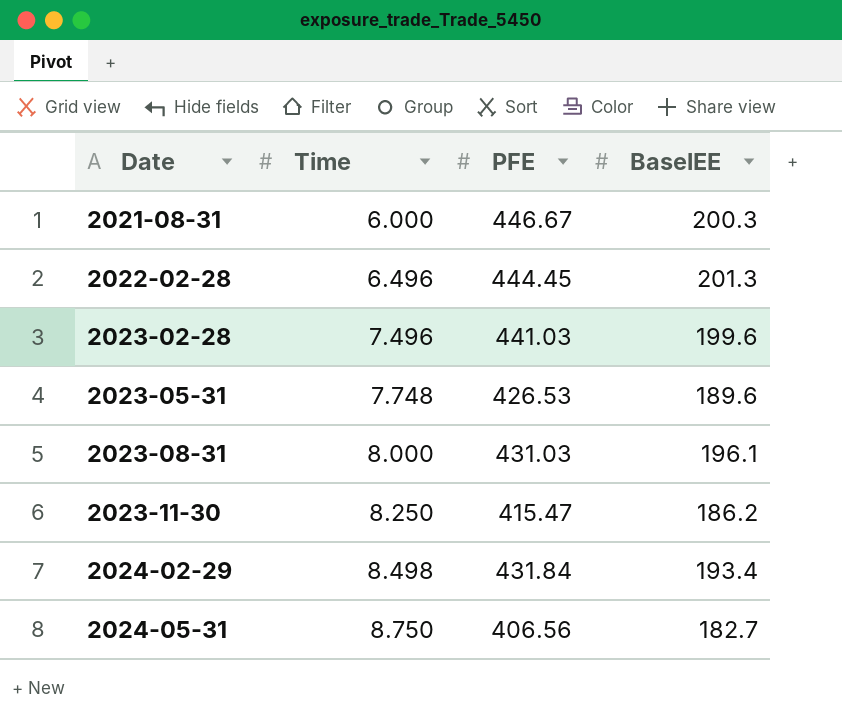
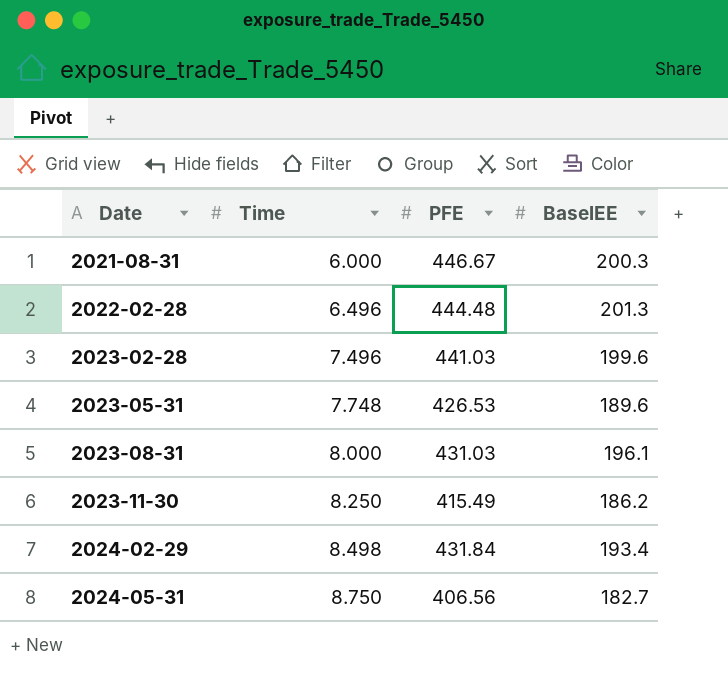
2022-02-28 | PFE: 444.45 -> 444.48
2023-11-30 | PFE: 415.47 -> 415.49

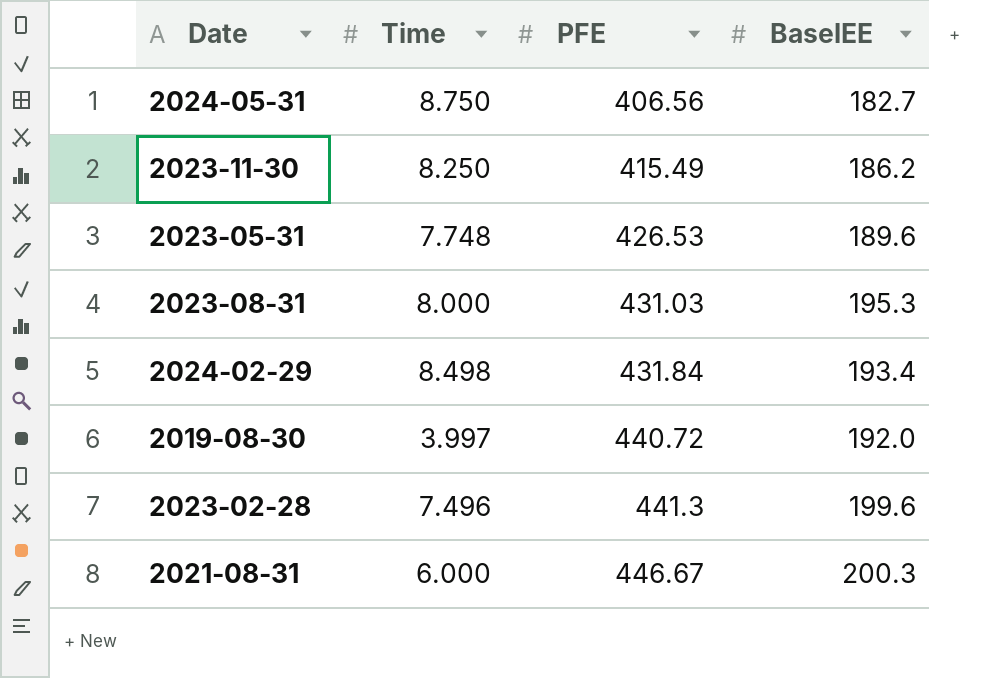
row order: Date ascending -> PFE ascending
row 2022-02-28: 6.496 | 444.48 | 201.3 -> none
2023-08-31 | BaselEE: 196.1 -> 195.3
row 2019-08-30: none -> 3.997 | 440.72 | 192.0
2023-02-28 | PFE: 441.03 -> 441.3

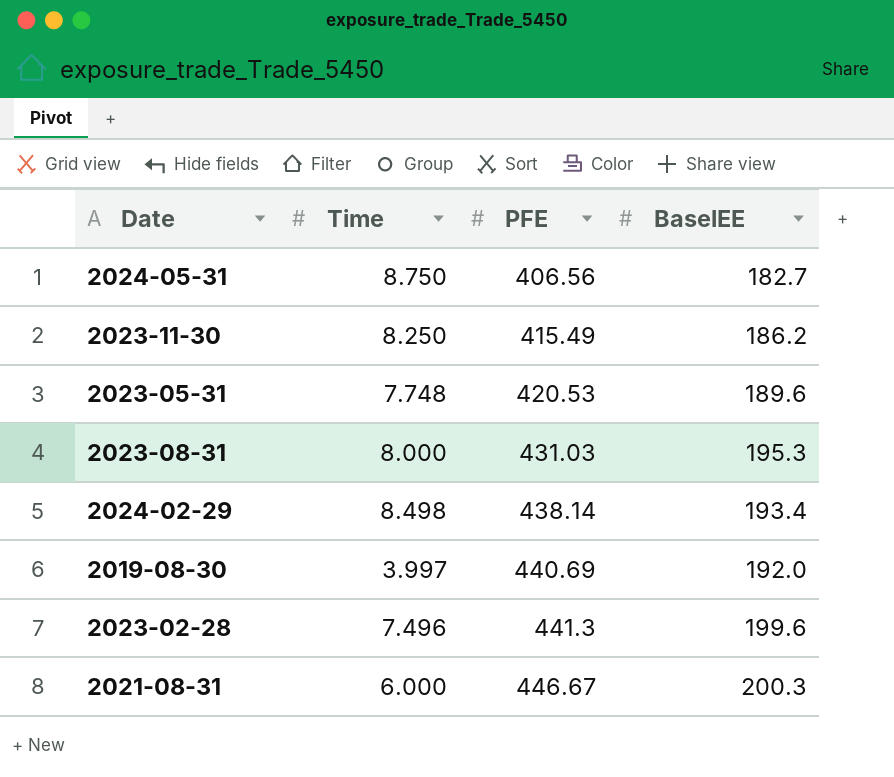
2023-05-31 | PFE: 426.53 -> 420.53
2024-02-29 | PFE: 431.84 -> 438.14
2019-08-30 | PFE: 440.72 -> 440.69

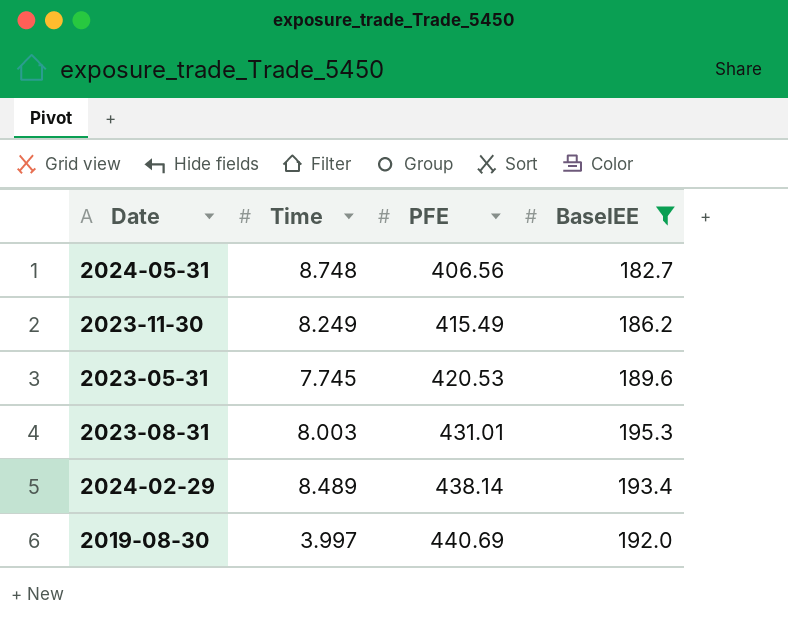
filter: none -> BaselEE <= 195.3
2024-05-31 | Time: 8.750 -> 8.748
2023-11-30 | Time: 8.250 -> 8.249
2023-05-31 | Time: 7.748 -> 7.745
2023-08-31 | Time: 8.000 -> 8.003
2023-08-31 | PFE: 431.03 -> 431.01
2024-02-29 | Time: 8.498 -> 8.489

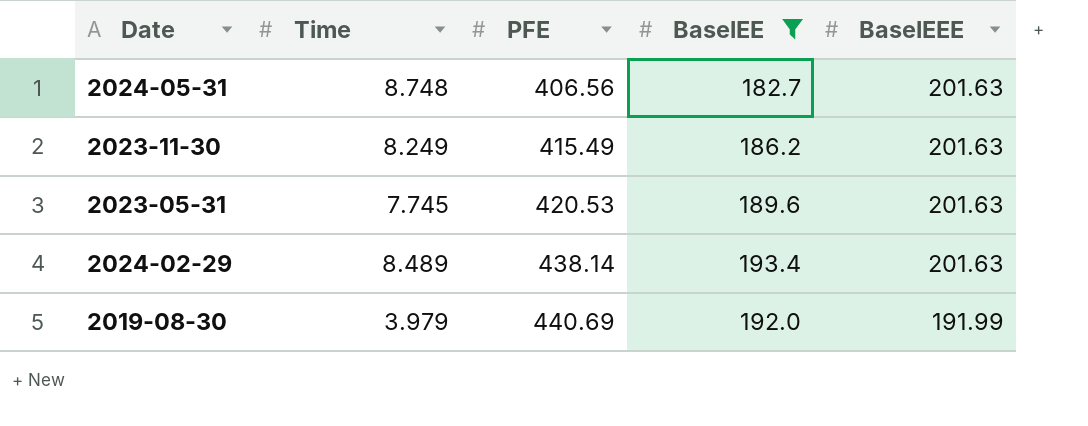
column BaselEEE | position: none -> 5
row 2023-08-31: 8.003 | 431.01 | 195.3 -> none
2019-08-30 | Time: 3.997 -> 3.979

